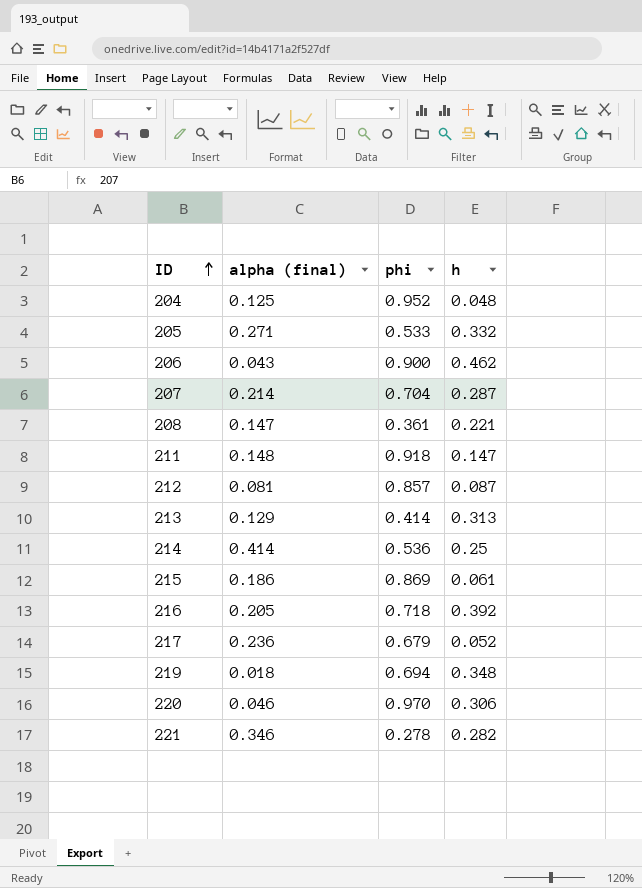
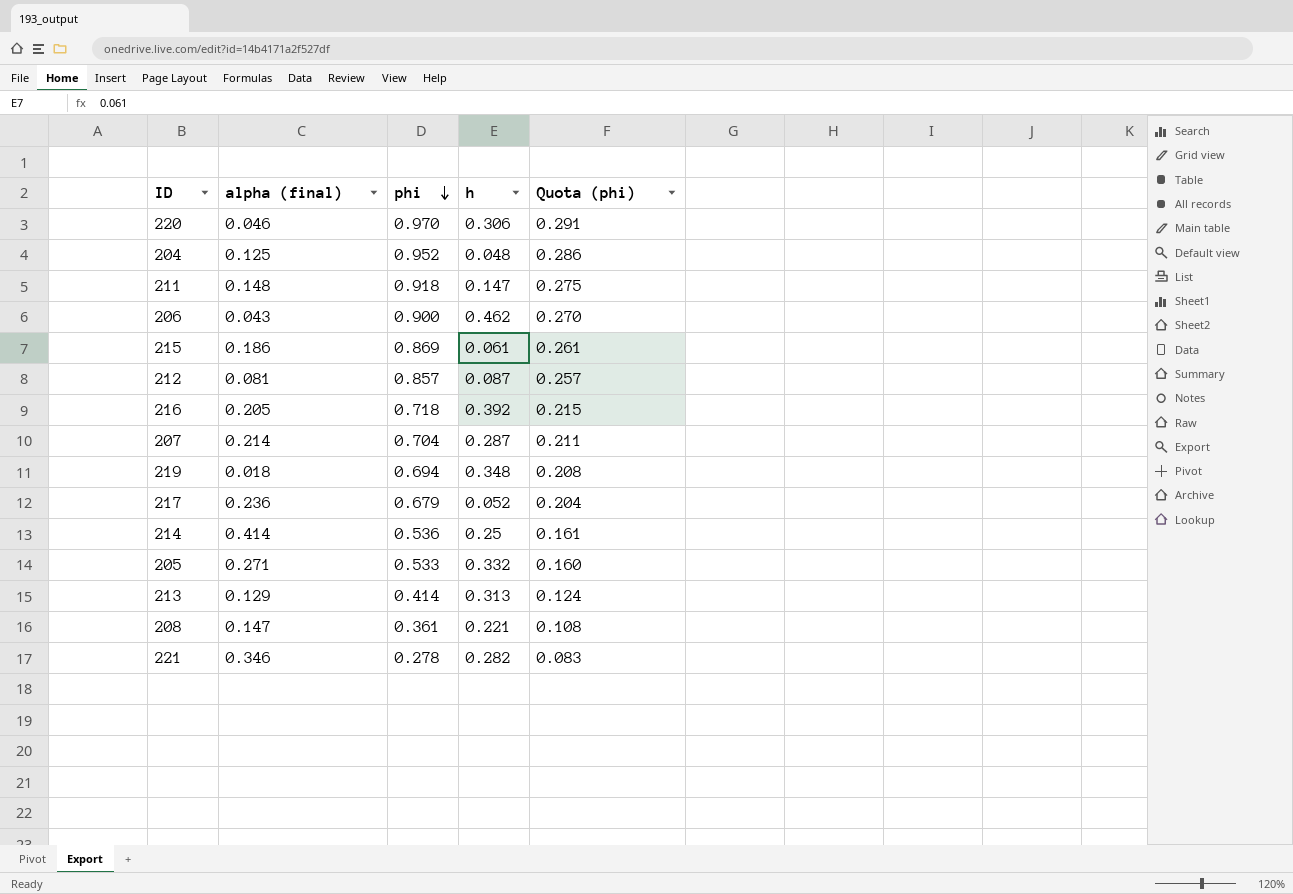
row order: ID ascending -> phi descending
column Quota (phi) | formula: none -> [phi] * 0.3

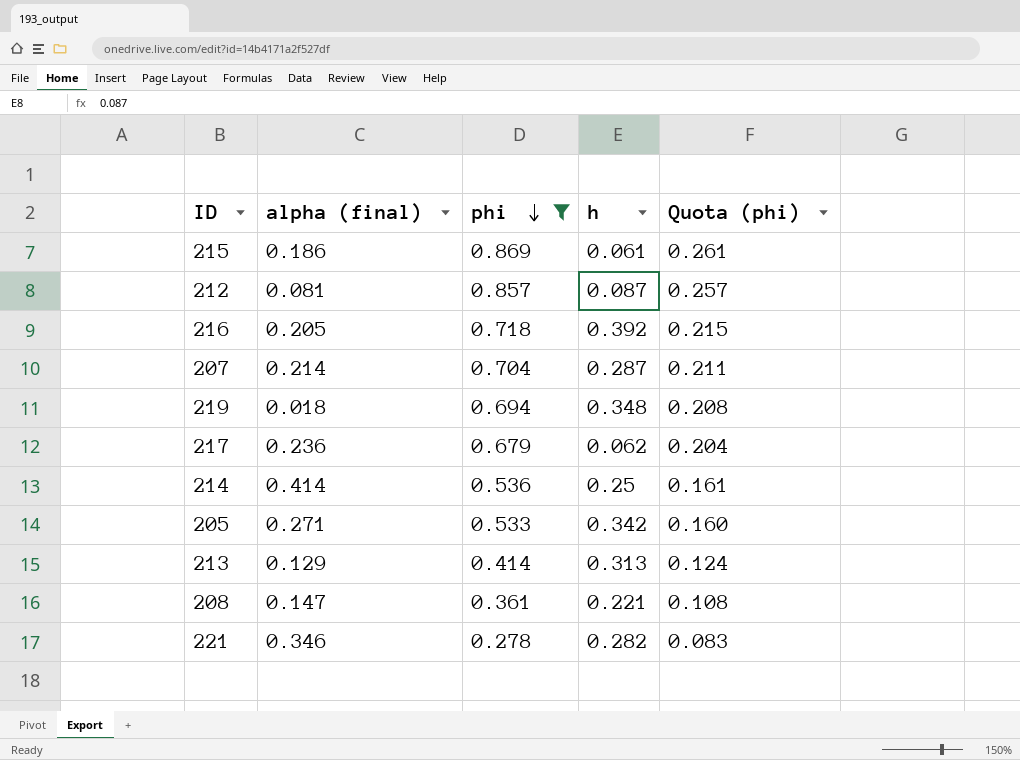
filter: none -> phi <= 0.869
217 | h: 0.052 -> 0.062
205 | h: 0.332 -> 0.342

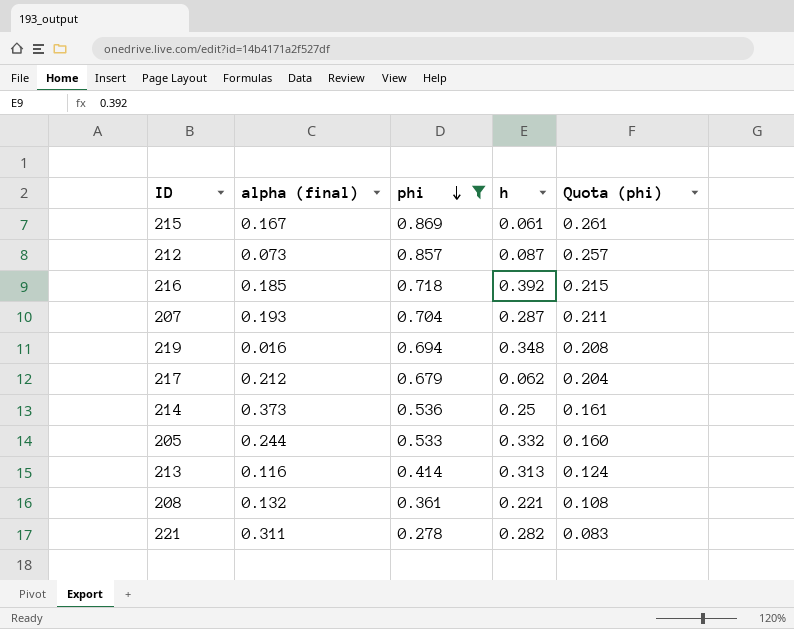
215 | alpha (final): 0.186 -> 0.167
212 | alpha (final): 0.081 -> 0.073
216 | alpha (final): 0.205 -> 0.185
207 | alpha (final): 0.214 -> 0.193
219 | alpha (final): 0.018 -> 0.016
217 | alpha (final): 0.236 -> 0.212
214 | alpha (final): 0.414 -> 0.373
205 | alpha (final): 0.271 -> 0.244
205 | h: 0.342 -> 0.332
213 | alpha (final): 0.129 -> 0.116
208 | alpha (final): 0.147 -> 0.132
221 | alpha (final): 0.346 -> 0.311

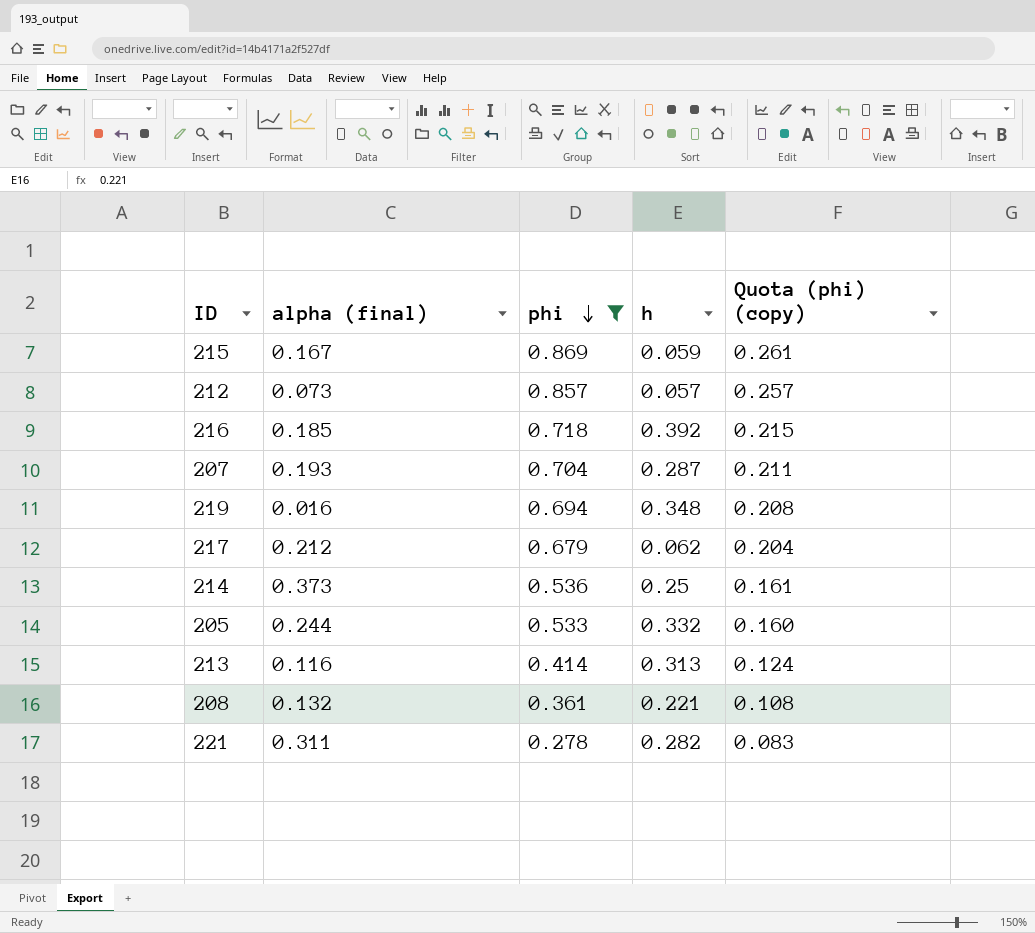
column name: Quota (phi) -> Quota (phi) (copy)
215 | h: 0.061 -> 0.059
212 | h: 0.087 -> 0.057

